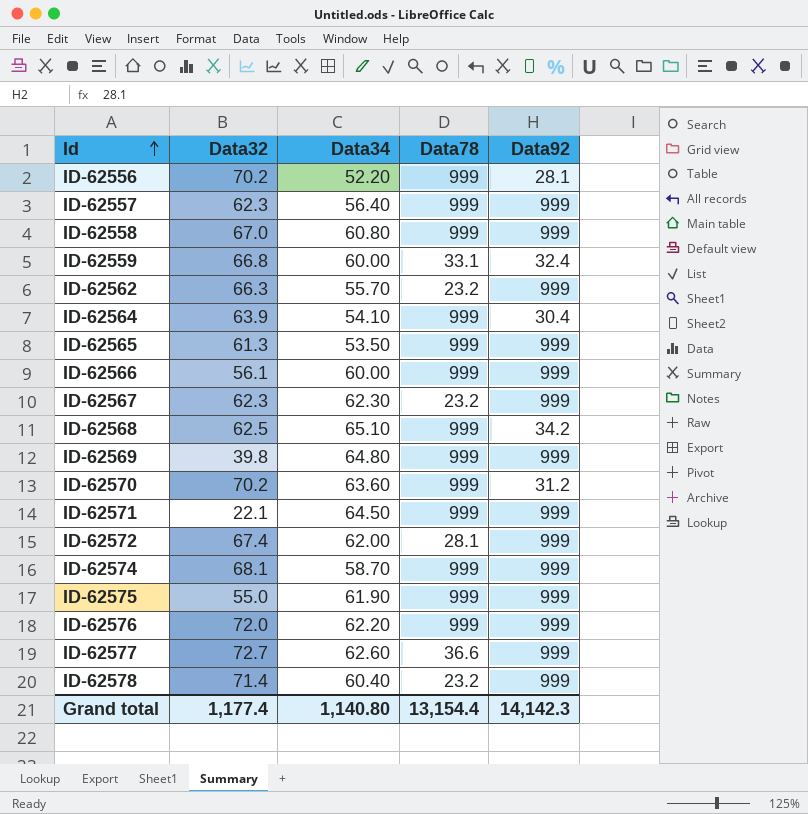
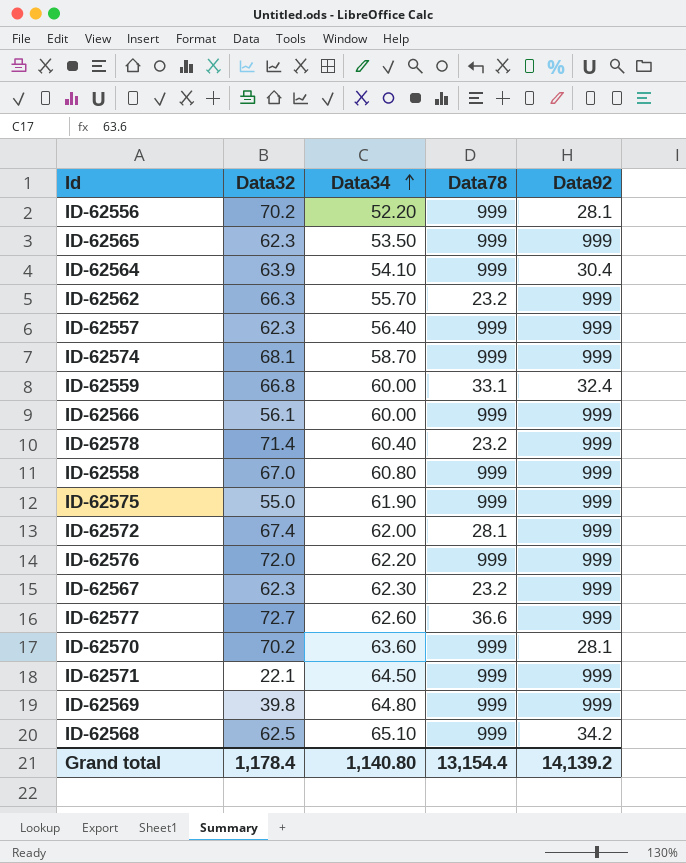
row order: Id ascending -> Data34 ascending
ID-62565 | Data32: 61.3 -> 62.3
ID-62570 | Data92: 31.2 -> 28.1
Grand total | Data32: 1,177.4 -> 1,178.4
Grand total | Data92: 14,142.3 -> 14,139.2

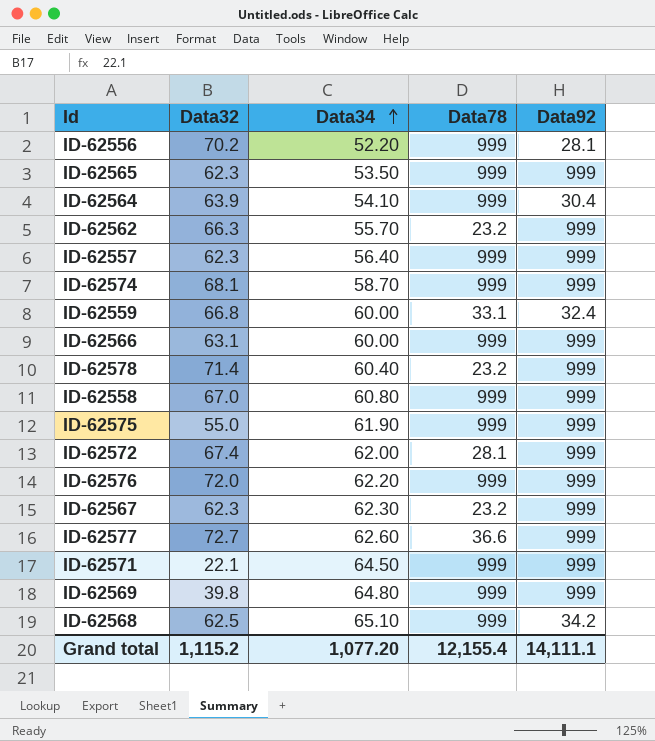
row ID-62570: 70.2 | 63.60 | 999 | 28.1 -> none
ID-62566 | Data32: 56.1 -> 63.1
Grand total | Data32: 1,178.4 -> 1,115.2
Grand total | Data34: 1,140.80 -> 1,077.20
Grand total | Data78: 13,154.4 -> 12,155.4
Grand total | Data92: 14,139.2 -> 14,111.1

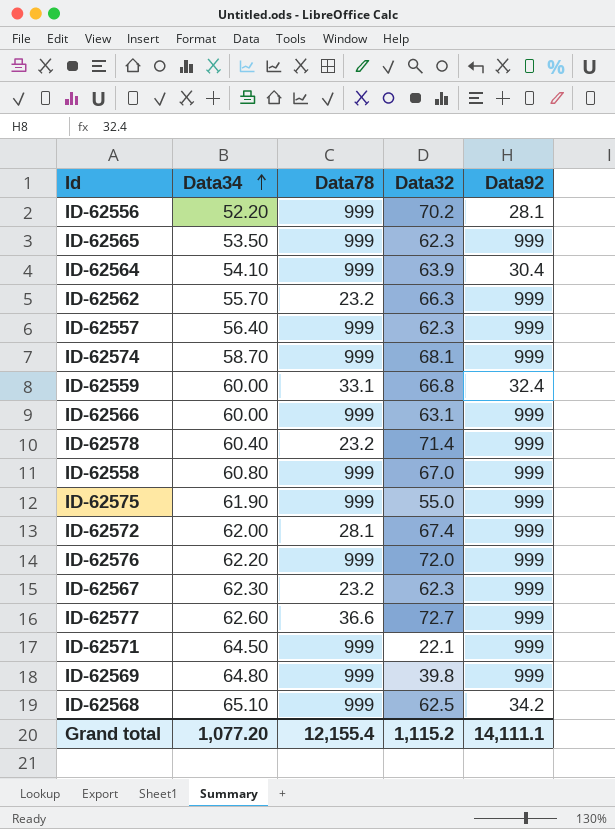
column Data32 | position: 2 -> 4

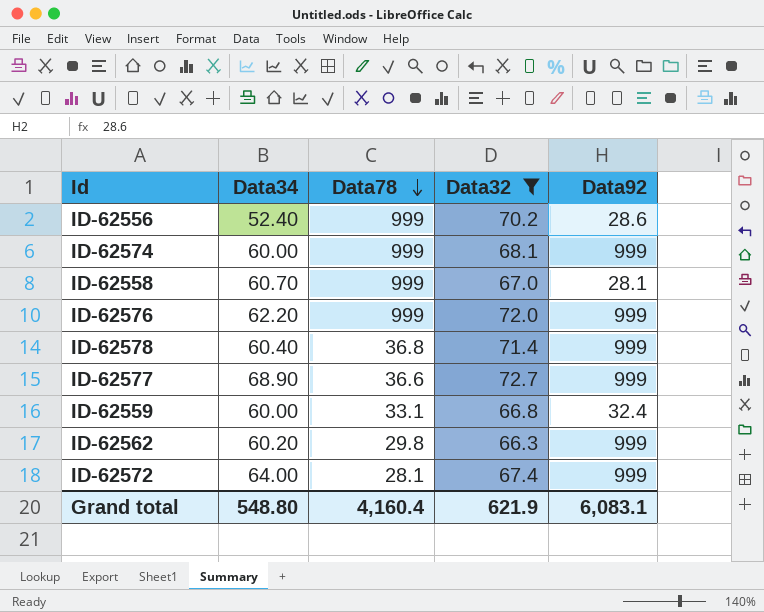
filter: none -> Data32 >= 66.3
row order: Data34 ascending -> Data78 descending
ID-62556 | Data34: 52.20 -> 52.40
ID-62556 | Data92: 28.1 -> 28.6
ID-62574 | Data34: 58.70 -> 60.00
ID-62558 | Data34: 60.80 -> 60.70
ID-62558 | Data92: 999 -> 28.1
ID-62578 | Data78: 23.2 -> 36.8
ID-62577 | Data34: 62.60 -> 68.90
ID-62562 | Data34: 55.70 -> 60.20
ID-62562 | Data78: 23.2 -> 29.8
ID-62572 | Data34: 62.00 -> 64.00
Grand total | Data34: 1,077.20 -> 548.80
Grand total | Data78: 12,155.4 -> 4,160.4
Grand total | Data32: 1,115.2 -> 621.9
Grand total | Data92: 14,111.1 -> 6,083.1

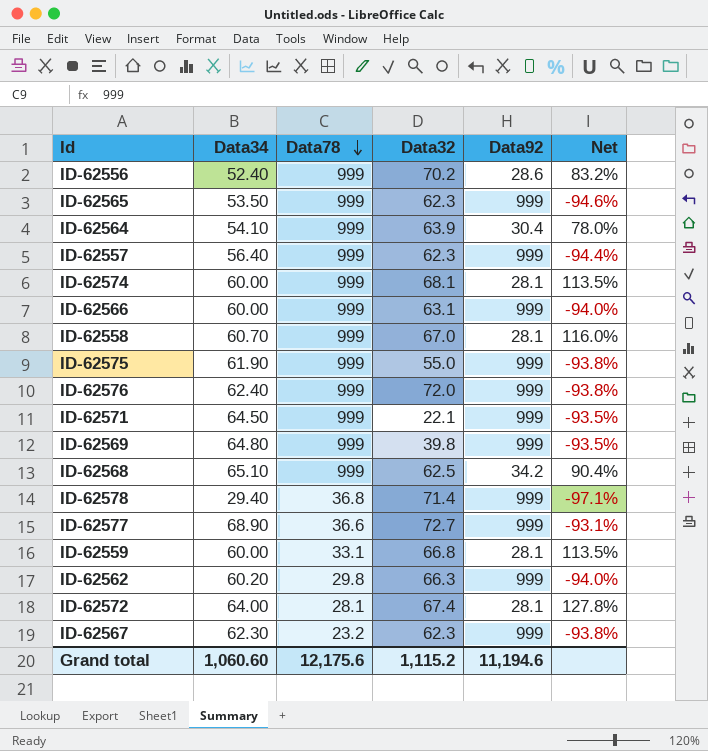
filter: Data32 >= 66.3 -> none
column Net | formula: none -> ([Data34] - [Data92]) / [Data92]
ID-62574 | Data92: 999 -> 28.1
ID-62576 | Data34: 62.20 -> 62.40
ID-62578 | Data34: 60.40 -> 29.40
ID-62559 | Data92: 32.4 -> 28.1
ID-62572 | Data92: 999 -> 28.1
Grand total | Data34: 548.80 -> 1,060.60
Grand total | Data78: 4,160.4 -> 12,175.6
Grand total | Data32: 621.9 -> 1,115.2
Grand total | Data92: 6,083.1 -> 11,194.6

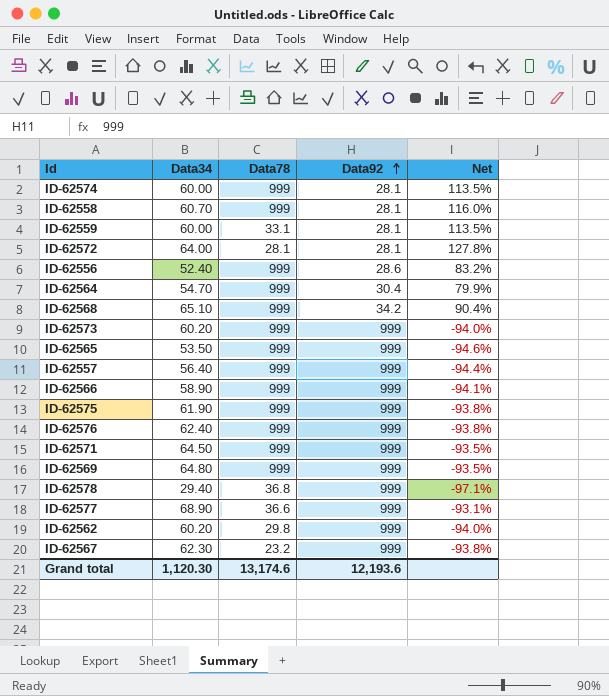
row order: Data78 descending -> Data92 ascending
column Data32 | position: 4 -> none
ID-62564 | Data34: 54.10 -> 54.70
ID-62564 | Net: 78.0% -> 79.9%
row ID-62573: none -> 60.20 | 999 | 999 | -94.0%
ID-62566 | Data34: 60.00 -> 58.90
ID-62566 | Net: -94.0% -> -94.1%
Grand total | Data34: 1,060.60 -> 1,120.30
Grand total | Data78: 12,175.6 -> 13,174.6
Grand total | Data92: 11,194.6 -> 12,193.6

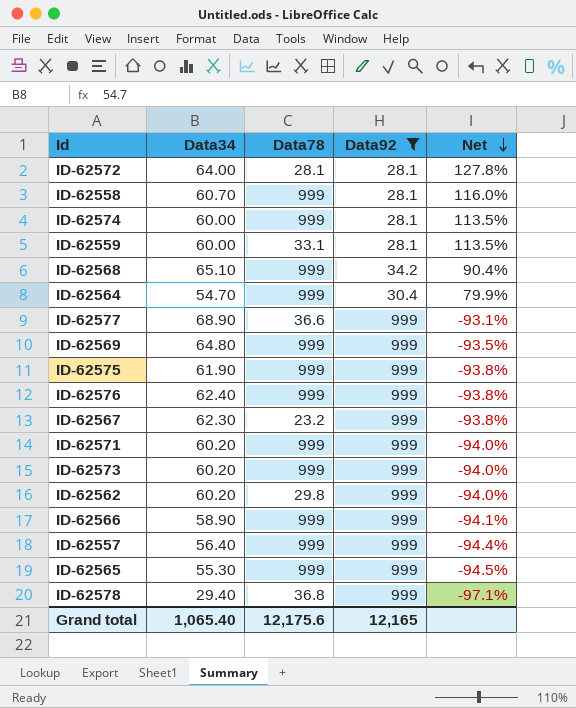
filter: none -> Data92 != 28.6
row order: Data92 ascending -> Net descending
ID-62571 | Data34: 64.50 -> 60.20
ID-62571 | Net: -93.5% -> -94.0%
ID-62565 | Data34: 53.50 -> 55.30
ID-62565 | Net: -94.6% -> -94.5%
Grand total | Data34: 1,120.30 -> 1,065.40
Grand total | Data78: 13,174.6 -> 12,175.6
Grand total | Data92: 12,193.6 -> 12,165

